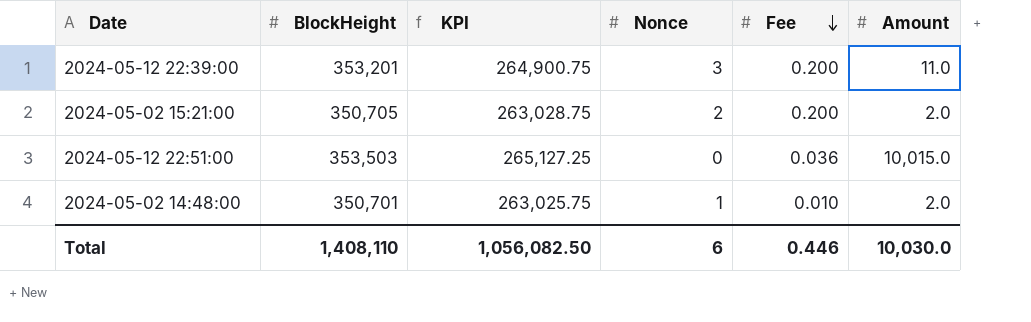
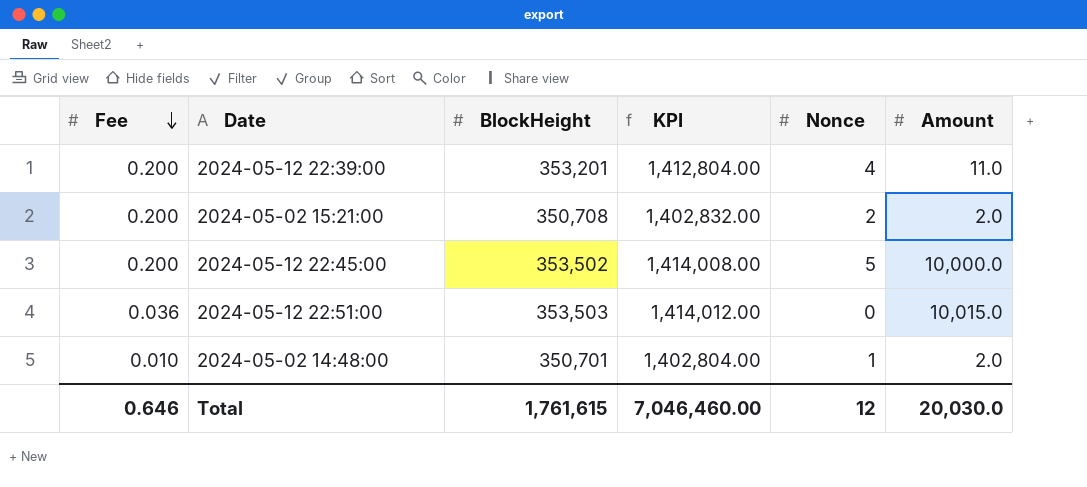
column Fee | position: 5 -> 1
column KPI | formula: [BlockHeight] * 0.75 -> [BlockHeight] * 4
2024-05-12 22:39:00 | Nonce: 3 -> 4
2024-05-02 15:21:00 | BlockHeight: 350,705 -> 350,708
row 2024-05-12 22:45:00: none -> 0.200 | 353,502 | 1,414,008.00 | 5 | 10,000.0
Total | Fee: 0.446 -> 0.646
Total | BlockHeight: 1,408,110 -> 1,761,615
Total | KPI: 1,056,082.50 -> 7,046,460.00
Total | Nonce: 6 -> 12
Total | Amount: 10,030.0 -> 20,030.0

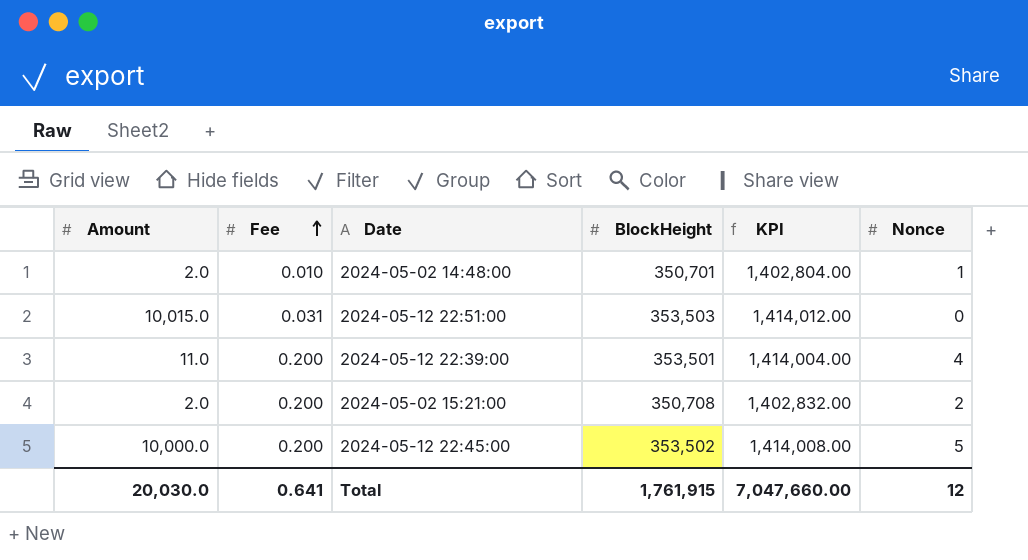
row order: Fee descending -> Fee ascending
column Amount | position: 6 -> 1
2024-05-12 22:51:00 | Fee: 0.036 -> 0.031
2024-05-12 22:39:00 | BlockHeight: 353,201 -> 353,501
2024-05-12 22:39:00 | KPI: 1,412,804.00 -> 1,414,004.00
Total | Fee: 0.646 -> 0.641
Total | BlockHeight: 1,761,615 -> 1,761,915
Total | KPI: 7,046,460.00 -> 7,047,660.00

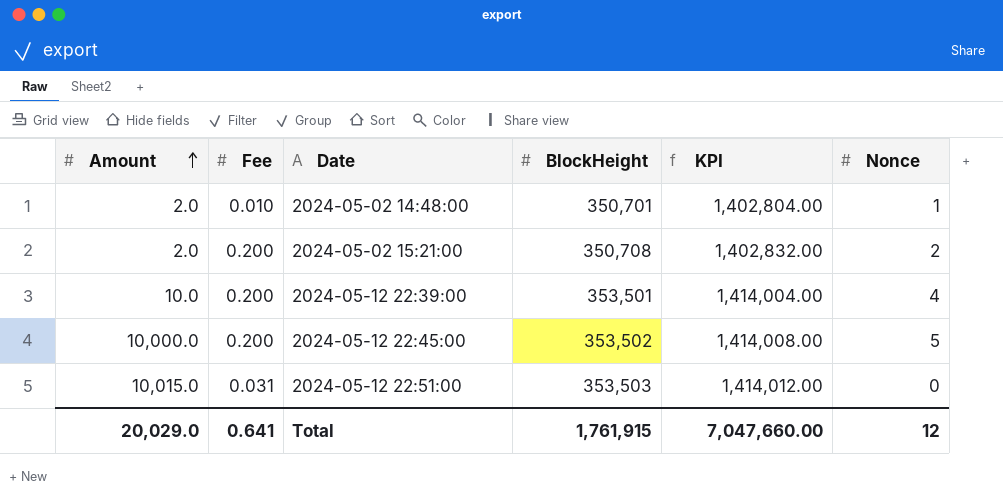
row order: Fee ascending -> Amount ascending
2024-05-12 22:39:00 | Amount: 11.0 -> 10.0
Total | Amount: 20,030.0 -> 20,029.0

